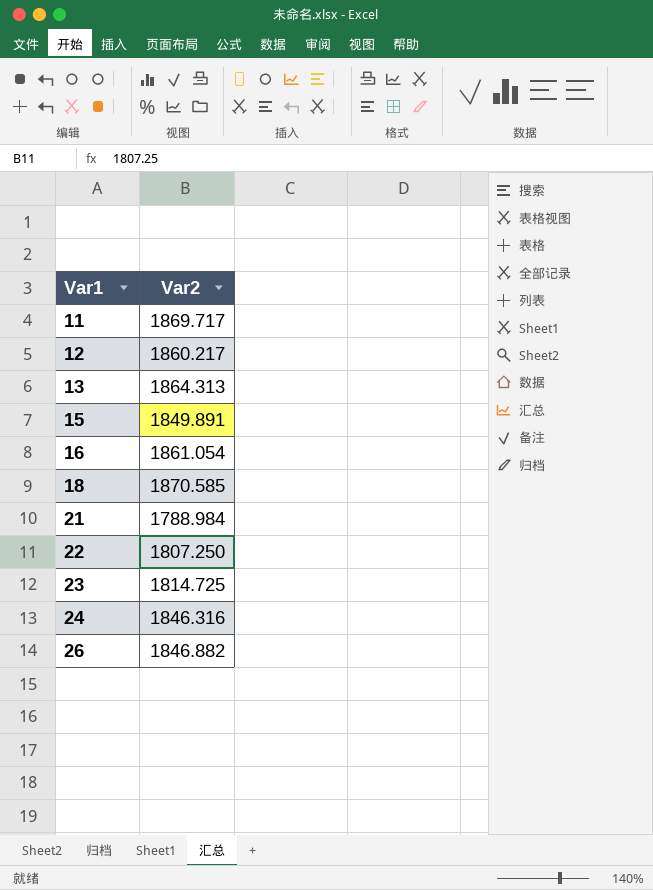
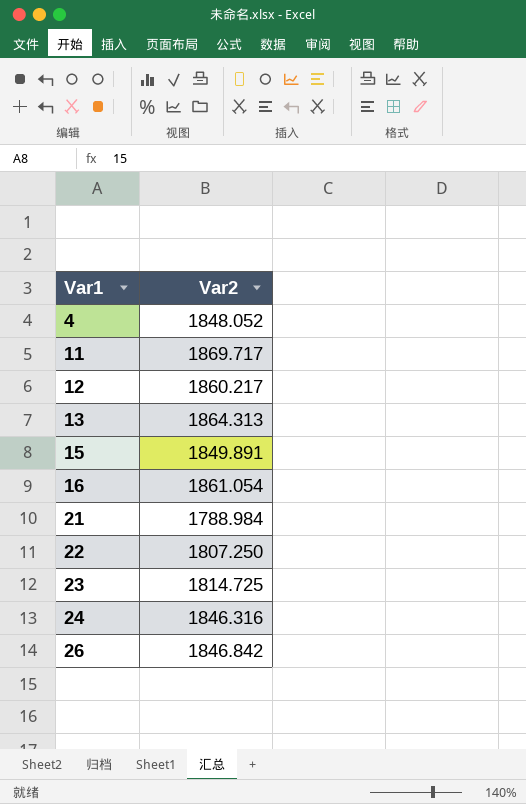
row 18: 1870.585 -> none
row 4: none -> 1848.052
26 | Var2: 1846.882 -> 1846.842

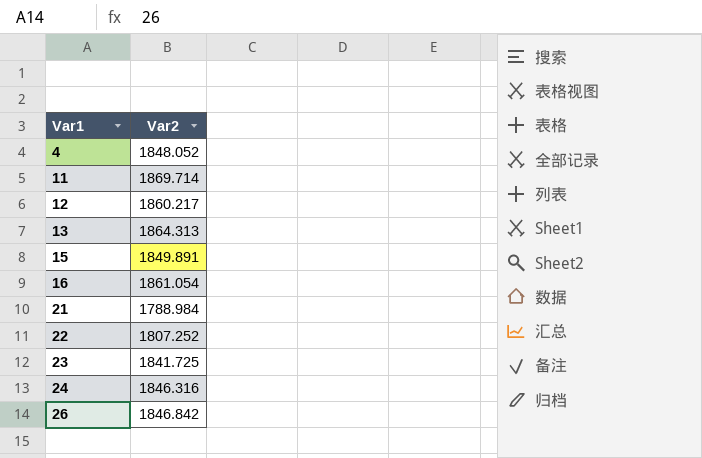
11 | Var2: 1869.717 -> 1869.714
22 | Var2: 1807.250 -> 1807.252
23 | Var2: 1814.725 -> 1841.725

